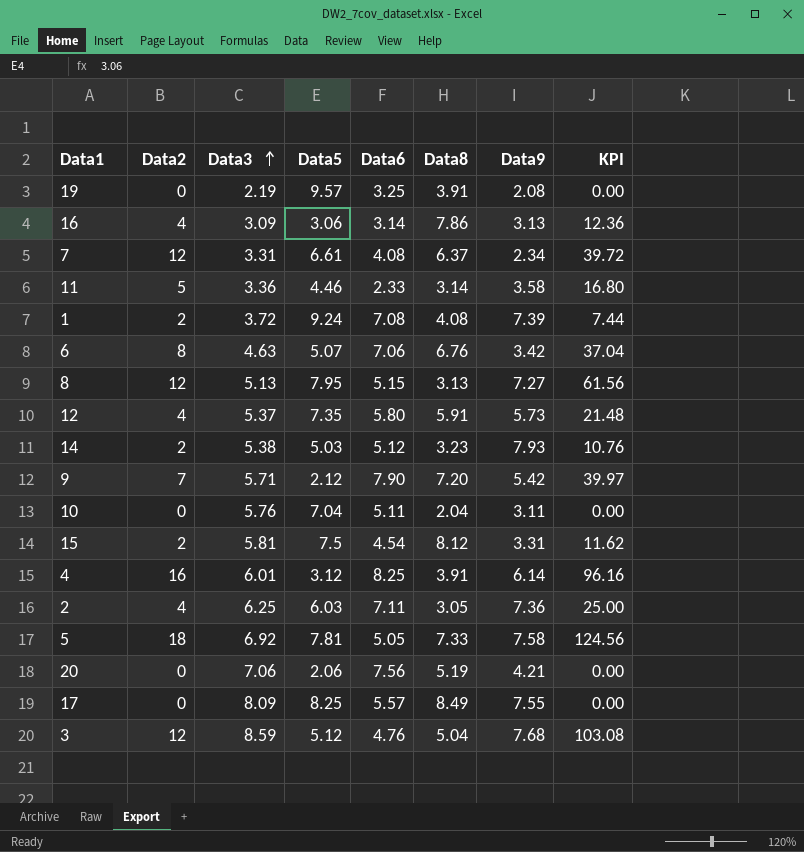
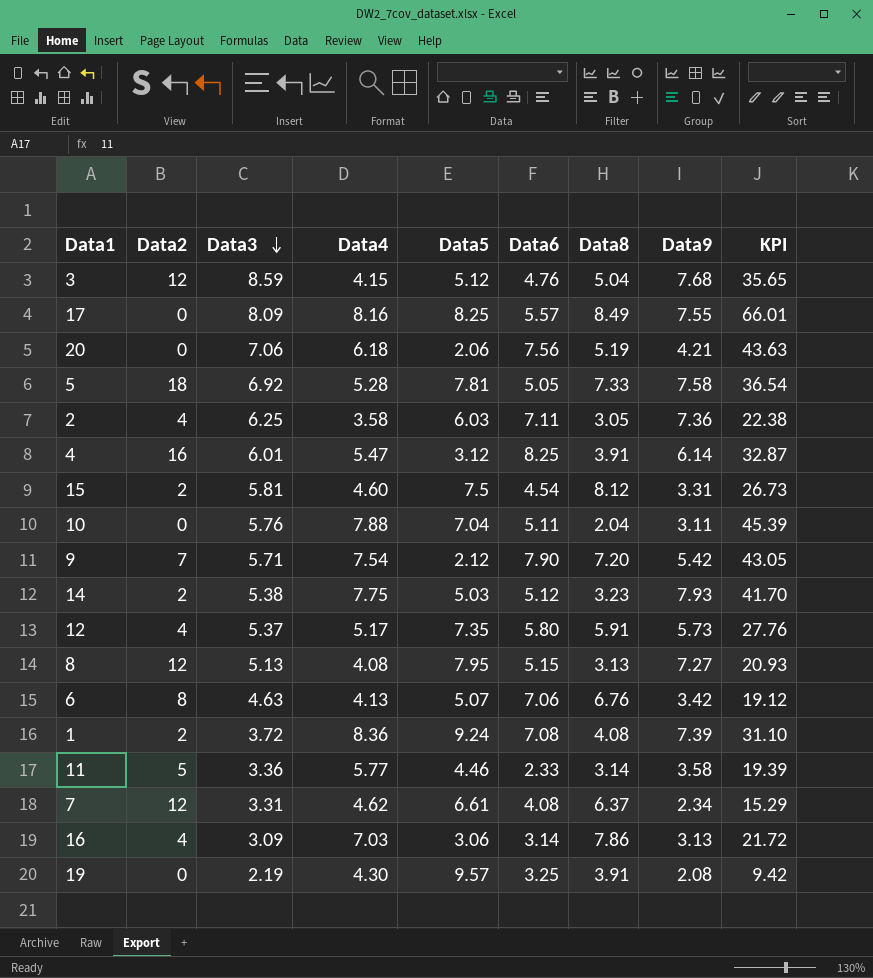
row order: Data3 ascending -> Data3 descending
column Data4 | position: none -> 4
column KPI | formula: [Data2] * [Data3] -> [Data3] * [Data4]

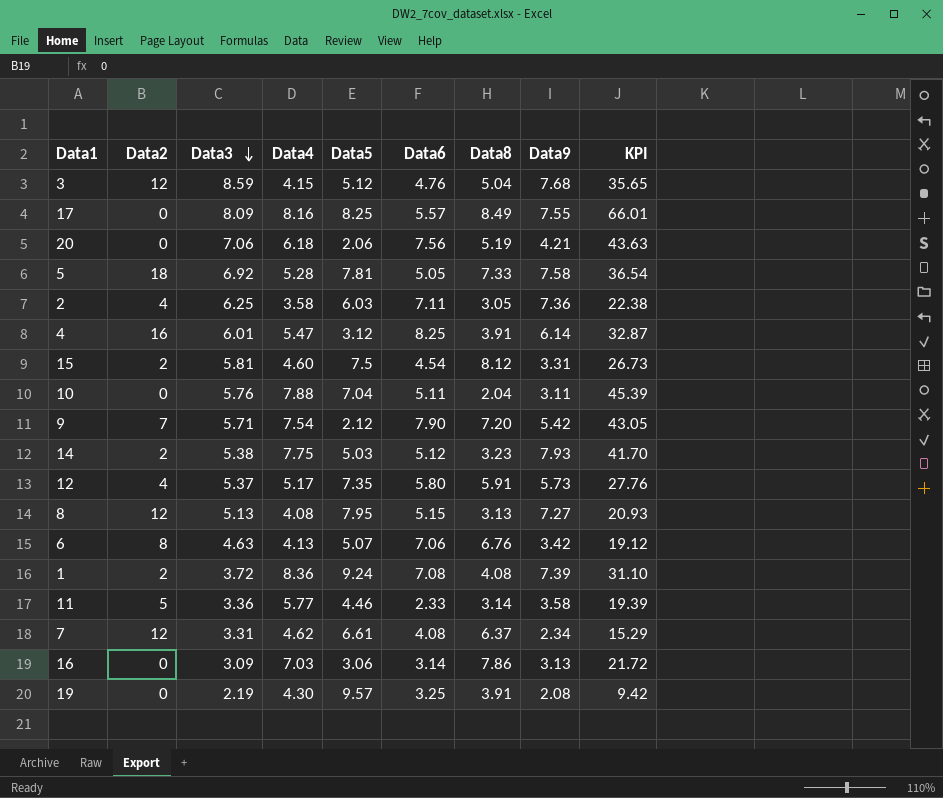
16 | Data2: 4 -> 0

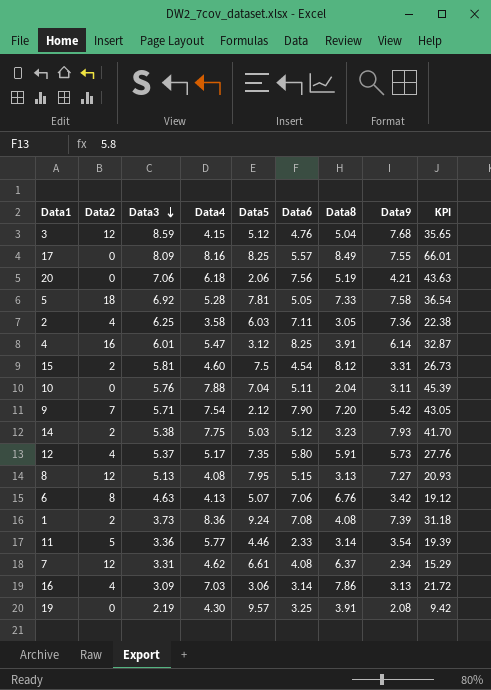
1 | Data3: 3.72 -> 3.73
1 | KPI: 31.10 -> 31.18
11 | Data9: 3.58 -> 3.54
16 | Data2: 0 -> 4

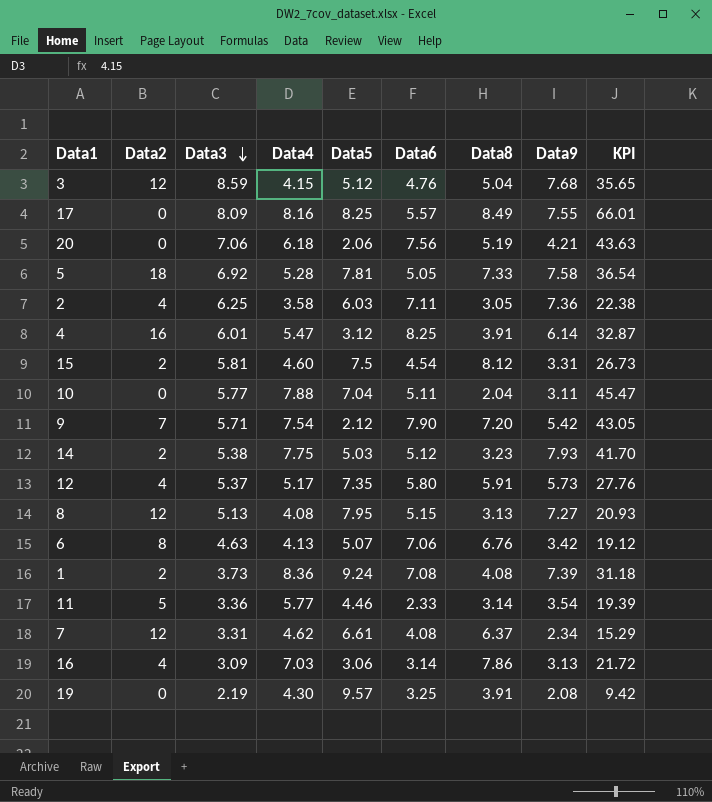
10 | Data3: 5.76 -> 5.77
10 | KPI: 45.39 -> 45.47

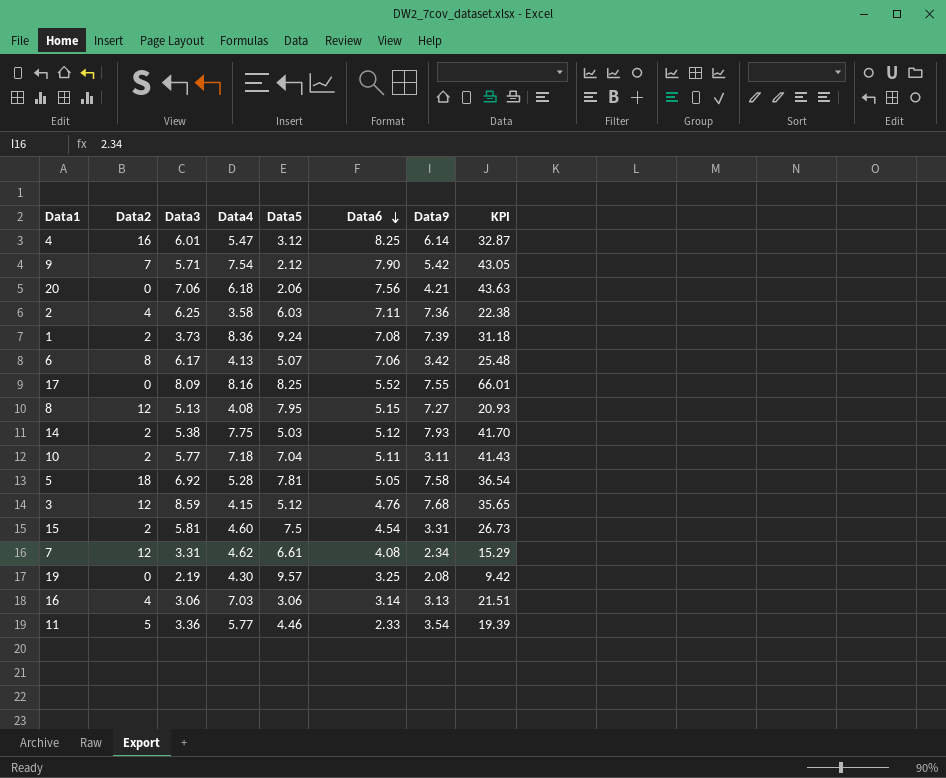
row order: Data3 descending -> Data6 descending
column Data8 | position: 7 -> none
row 12: 4 | 5.37 | 5.17 | 7.35 | 5.80 | 5.91 | 5.73 | 27.76 -> none
6 | Data3: 4.63 -> 6.17
6 | KPI: 19.12 -> 25.48
17 | Data6: 5.57 -> 5.52
10 | Data2: 0 -> 2
10 | Data4: 7.88 -> 7.18
10 | KPI: 45.47 -> 41.43
16 | Data3: 3.09 -> 3.06
16 | KPI: 21.72 -> 21.51

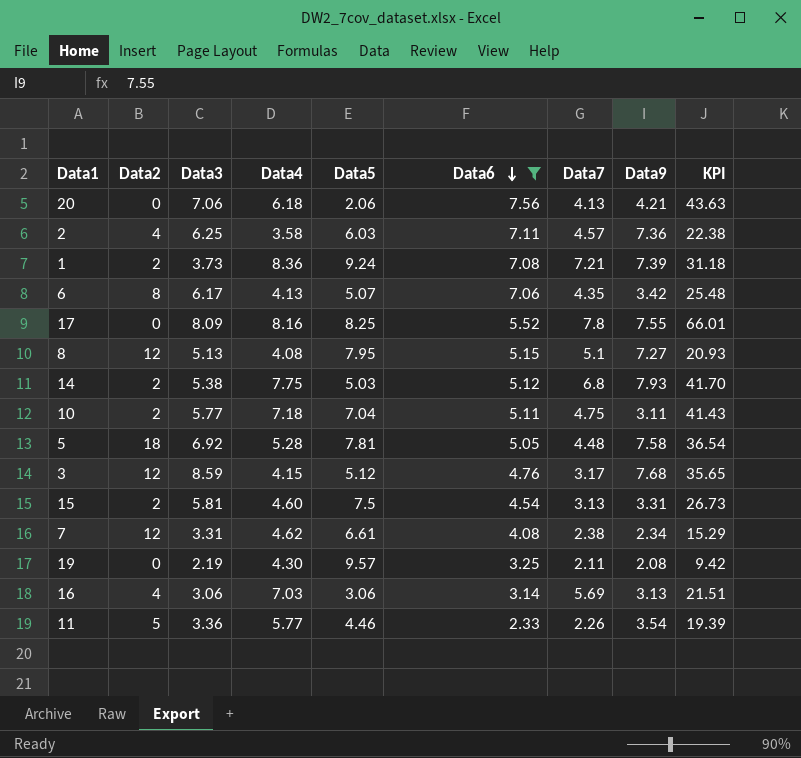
filter: none -> Data6 <= 7.56
column Data7 | position: none -> 7

